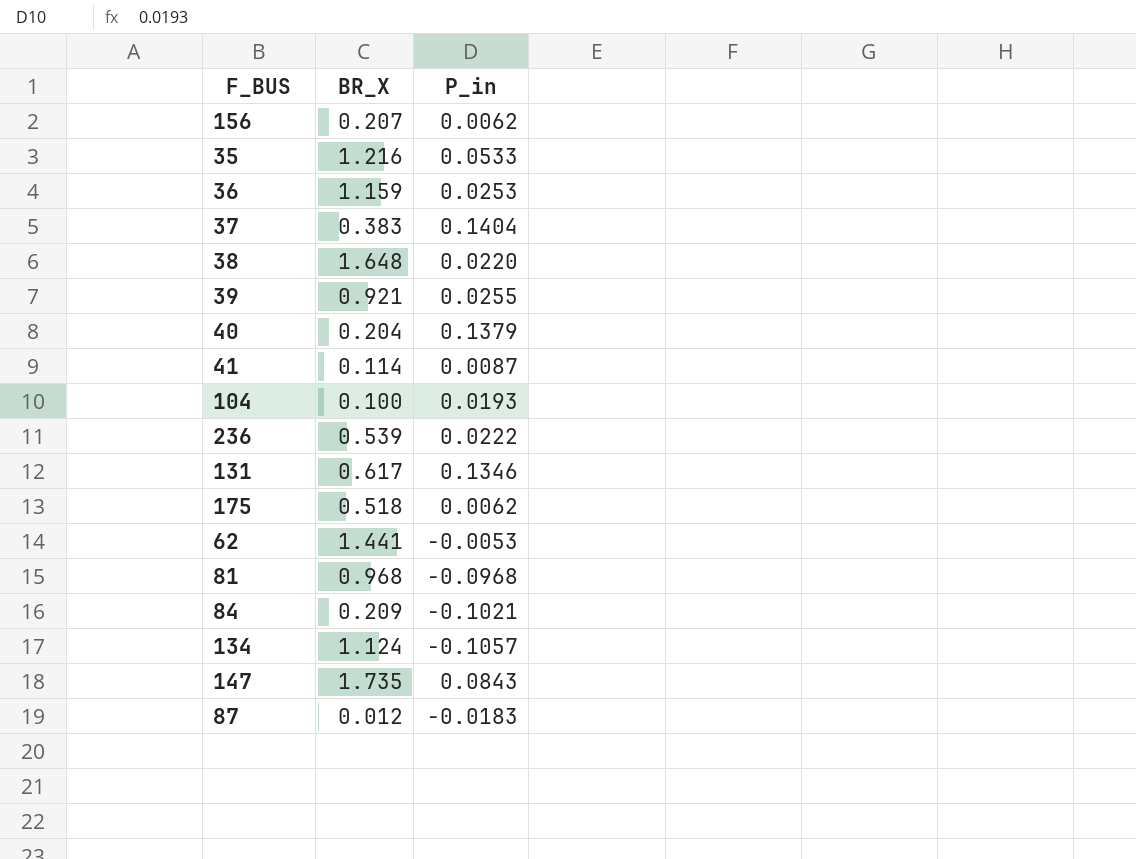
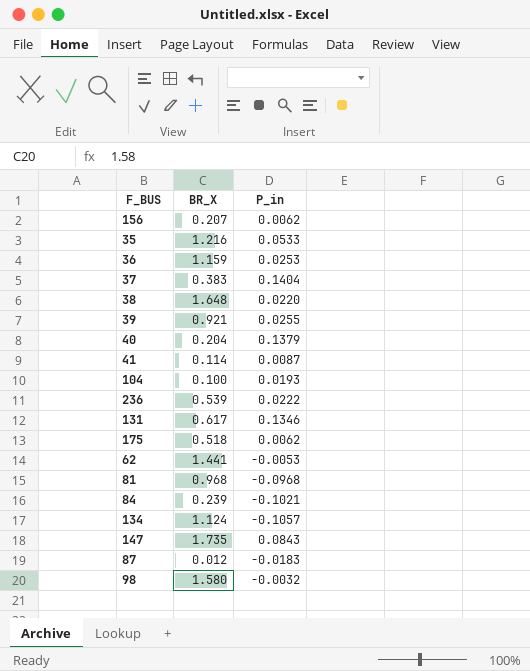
84 | BR_X: 0.209 -> 0.239
row 98: none -> 1.580 | -0.0032

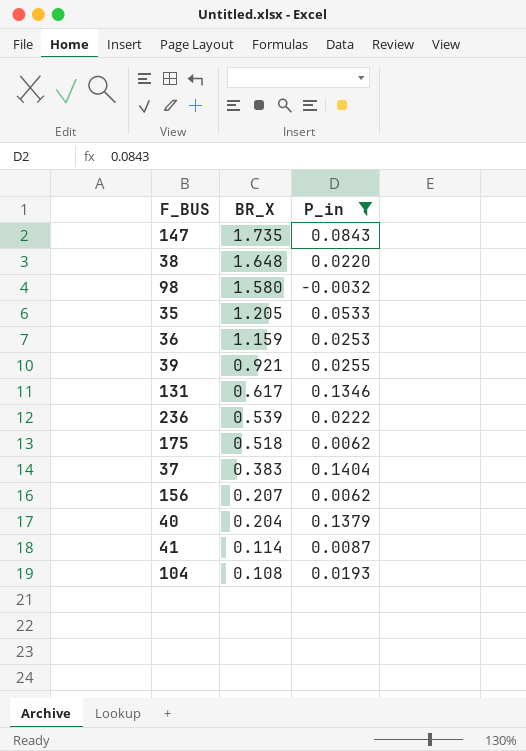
filter: none -> P_in >= -0.0032
row order: none -> BR_X descending
35 | BR_X: 1.216 -> 1.205
104 | BR_X: 0.100 -> 0.108

